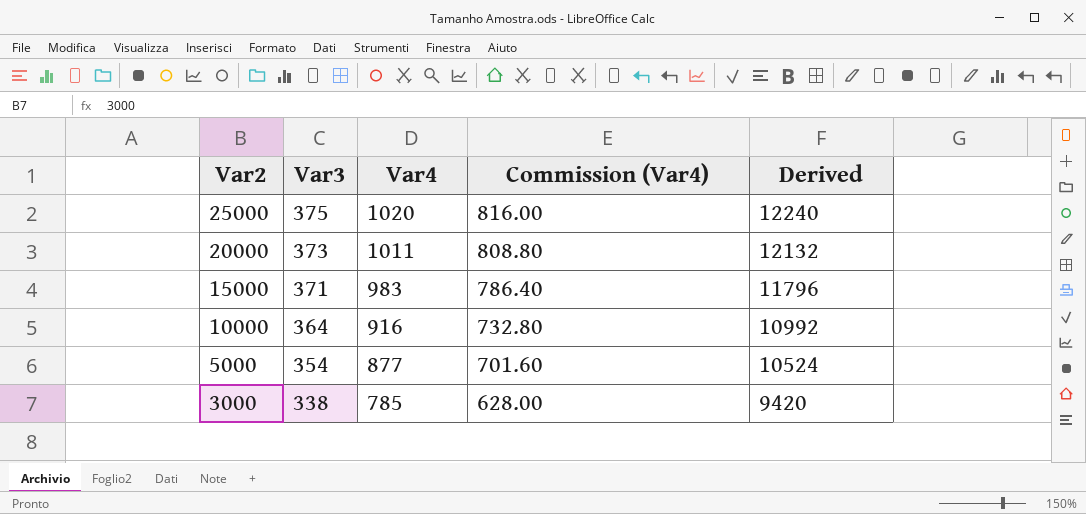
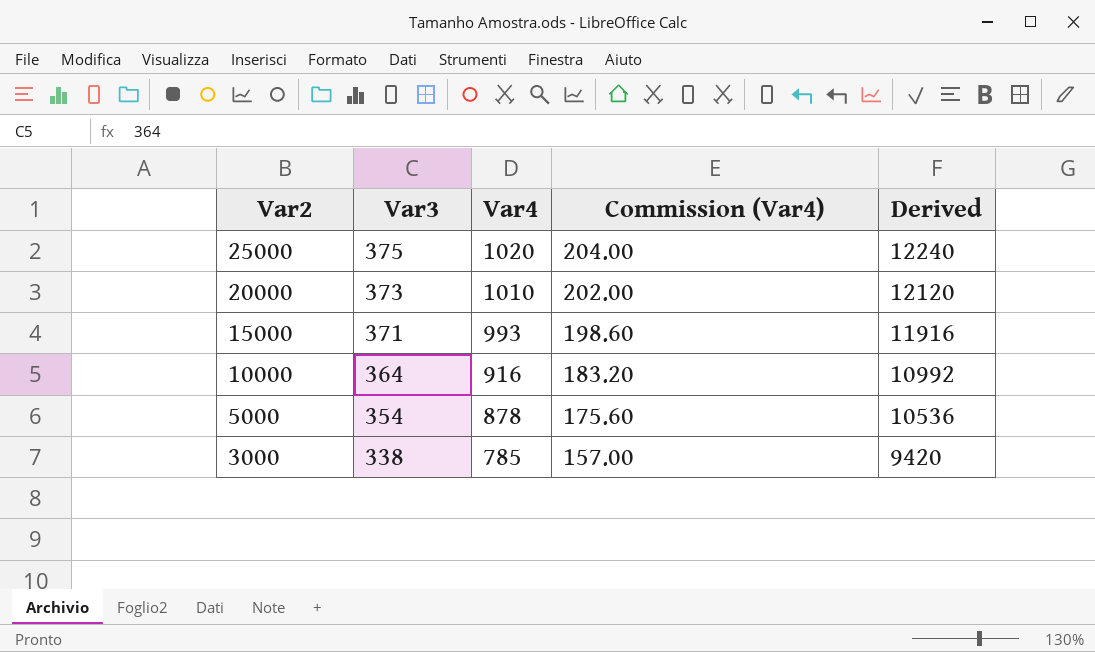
column Commission (Var4) | formula: [Var4] * 0.8 -> [Var4] * 0.2
20000 | Var4: 1011 -> 1010
20000 | Derived: 12132 -> 12120
15000 | Var4: 983 -> 993
15000 | Derived: 11796 -> 11916
5000 | Var4: 877 -> 878
5000 | Derived: 10524 -> 10536

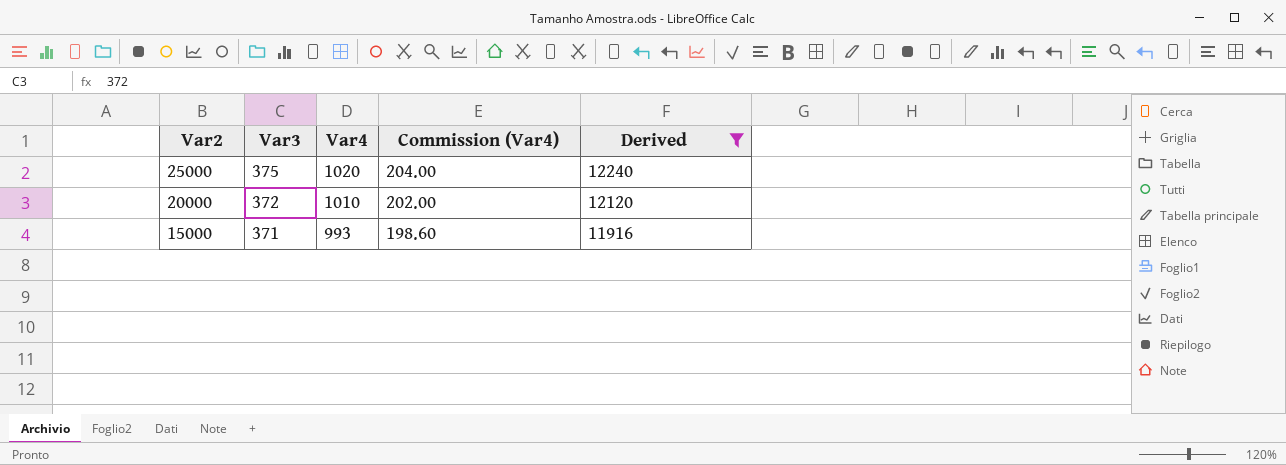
filter: none -> Derived >= 11916
20000 | Var3: 373 -> 372

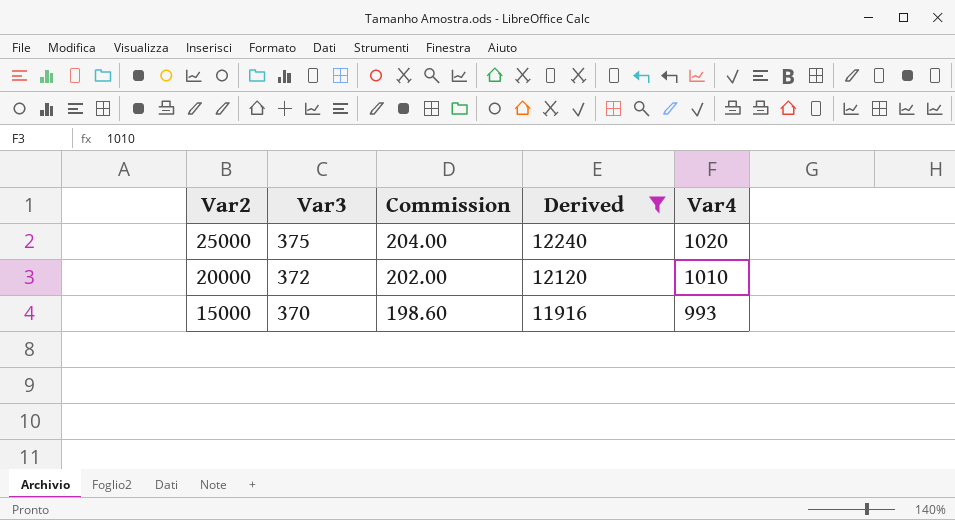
column name: Commission (Var4) -> Commission
column Var4 | position: 3 -> 5
15000 | Var3: 371 -> 370

